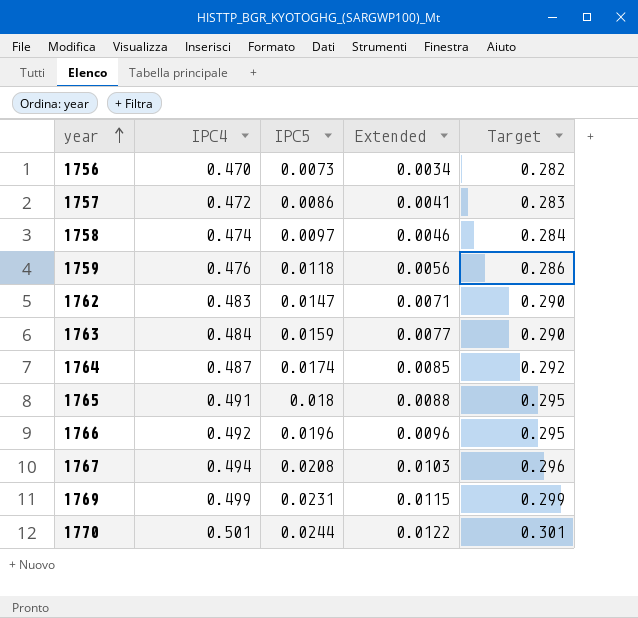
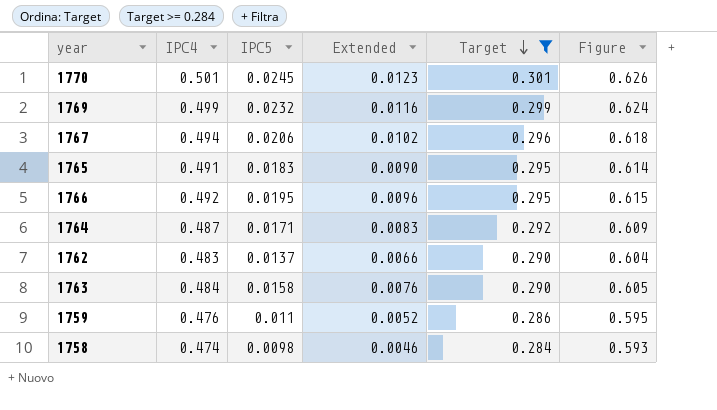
filter: none -> Target >= 0.284
row order: year ascending -> Target descending
column Figure | formula: none -> [IPC4] * 1.25
1770 | IPC5: 0.0244 -> 0.0245
1770 | Extended: 0.0122 -> 0.0123
1769 | IPC5: 0.0231 -> 0.0232
1769 | Extended: 0.0115 -> 0.0116
1767 | IPC5: 0.0208 -> 0.0206
1767 | Extended: 0.0103 -> 0.0102
1765 | IPC5: 0.018 -> 0.0183
1765 | Extended: 0.0088 -> 0.0090
1766 | IPC5: 0.0196 -> 0.0195
1764 | IPC5: 0.0174 -> 0.0171
1764 | Extended: 0.0085 -> 0.0083
1762 | IPC5: 0.0147 -> 0.0137
1762 | Extended: 0.0071 -> 0.0066
1763 | IPC5: 0.0159 -> 0.0158
1763 | Extended: 0.0077 -> 0.0076
1759 | IPC5: 0.0118 -> 0.011
1759 | Extended: 0.0056 -> 0.0052
1758 | IPC5: 0.0097 -> 0.0098

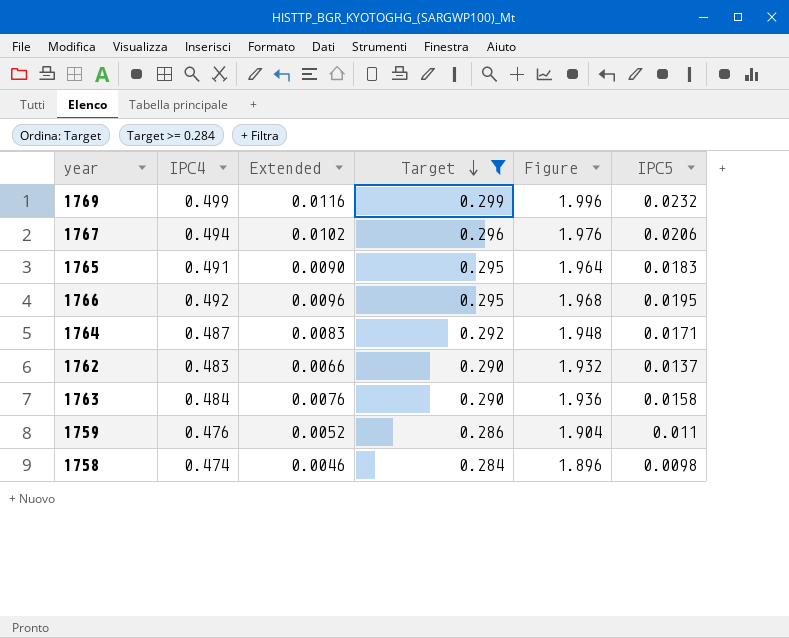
column Figure | formula: [IPC4] * 1.25 -> [IPC4] * 4
column IPC5 | position: 3 -> 6
row 1770: 0.501 | 0.0245 | 0.0123 | 0.301 | 0.626 -> none

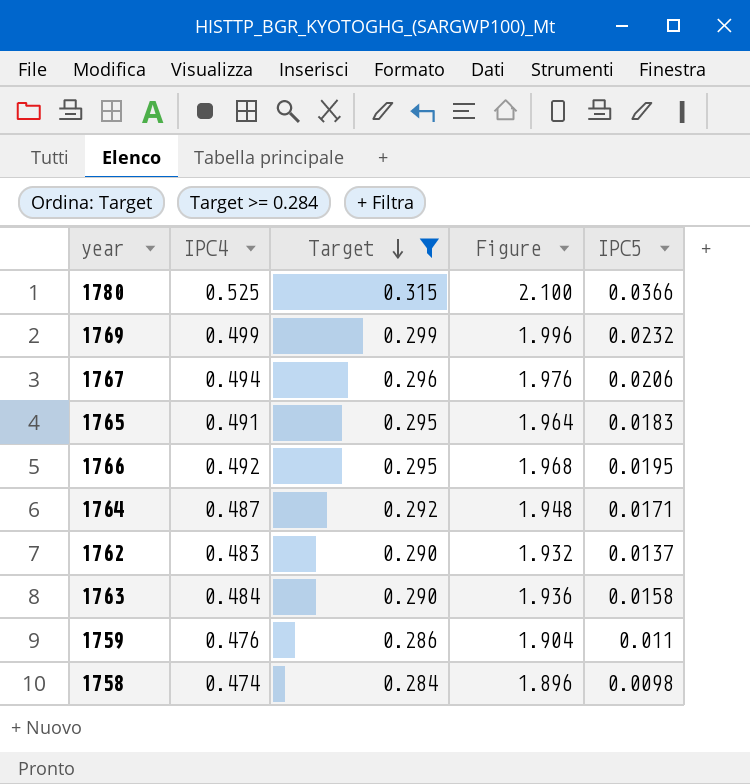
column Extended | formula: [IPC4] * [IPC5] -> none
row 1780: none -> 0.525 | 0.315 | 2.100 | 0.0366

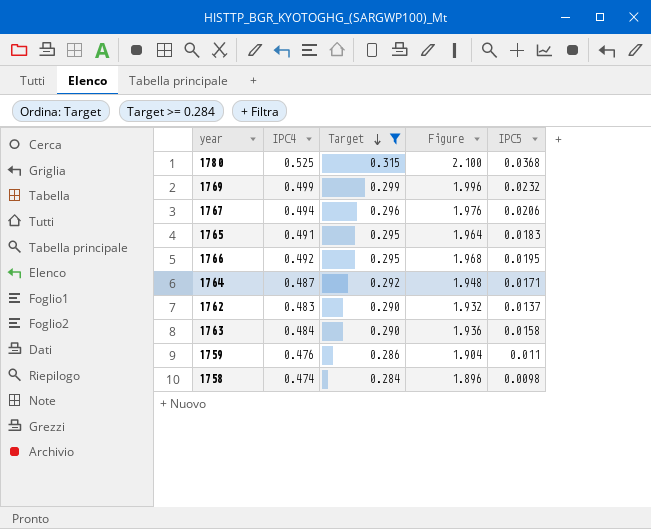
1780 | IPC5: 0.0366 -> 0.0368

